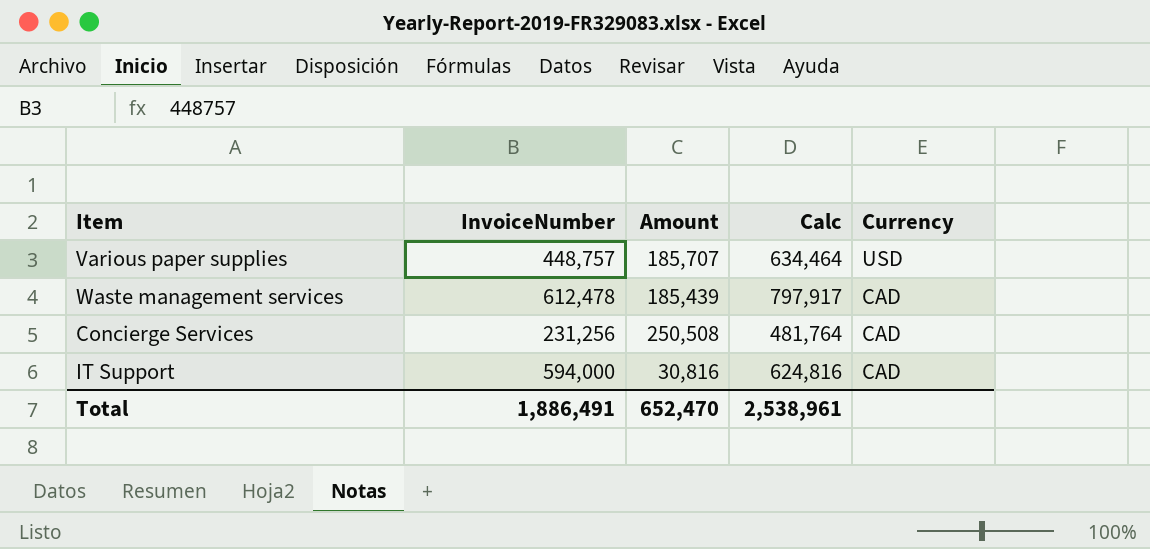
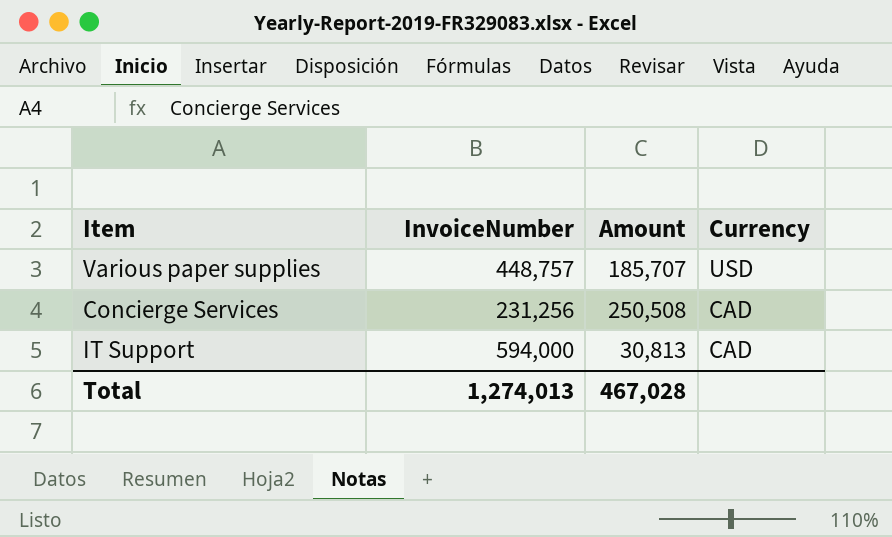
column Calc | formula: [InvoiceNumber] + [Amount] -> none
row Waste management services: 612,478 | 185,439 | 797,917 | CAD -> none
IT Support | Amount: 30,816 -> 30,813
Total | InvoiceNumber: 1,886,491 -> 1,274,013
Total | Amount: 652,470 -> 467,028

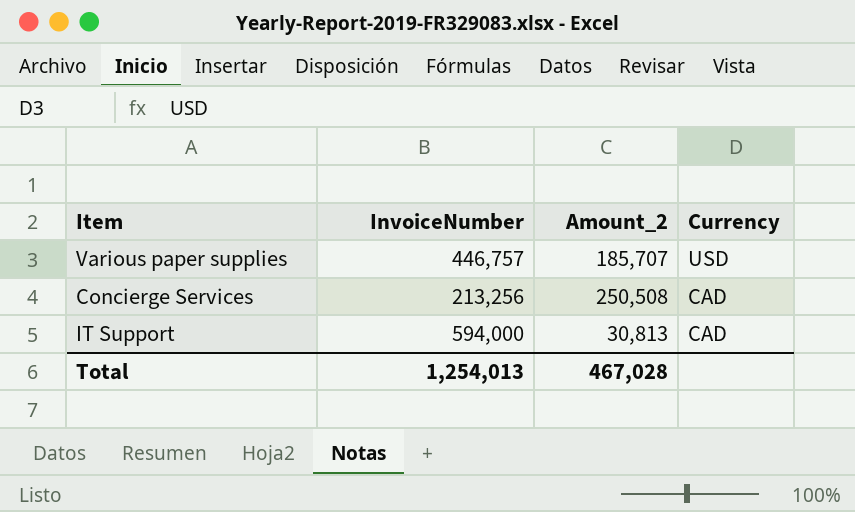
column name: Amount -> Amount_2
Various paper supplies | InvoiceNumber: 448,757 -> 446,757
Concierge Services | InvoiceNumber: 231,256 -> 213,256
Total | InvoiceNumber: 1,274,013 -> 1,254,013

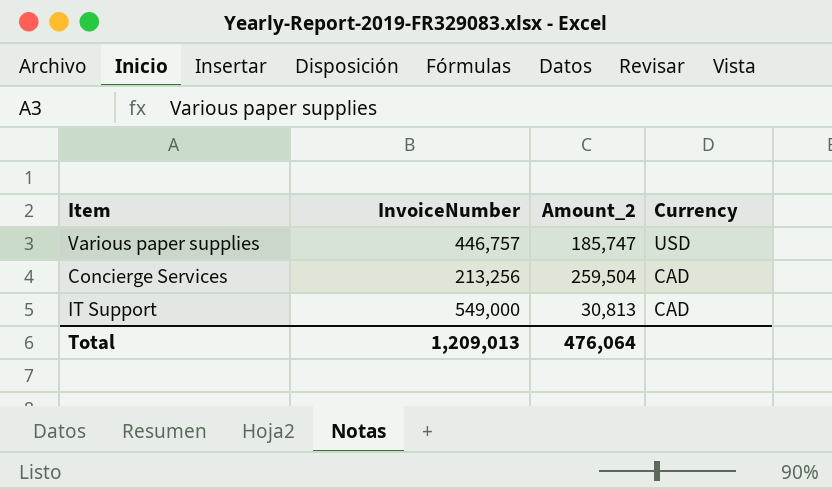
Various paper supplies | Amount_2: 185,707 -> 185,747
Concierge Services | Amount_2: 250,508 -> 259,504
IT Support | InvoiceNumber: 594,000 -> 549,000
Total | InvoiceNumber: 1,254,013 -> 1,209,013
Total | Amount_2: 467,028 -> 476,064

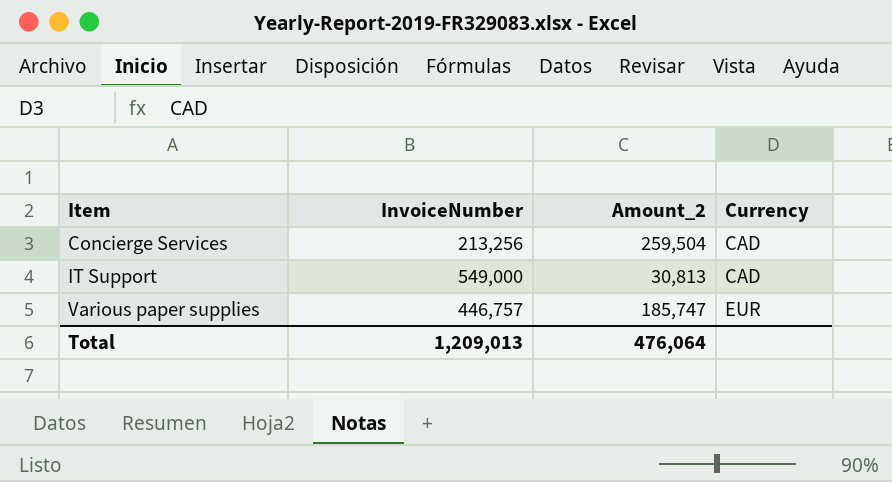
row order: Currency descending -> Item ascending
Various paper supplies | Currency: USD -> EUR

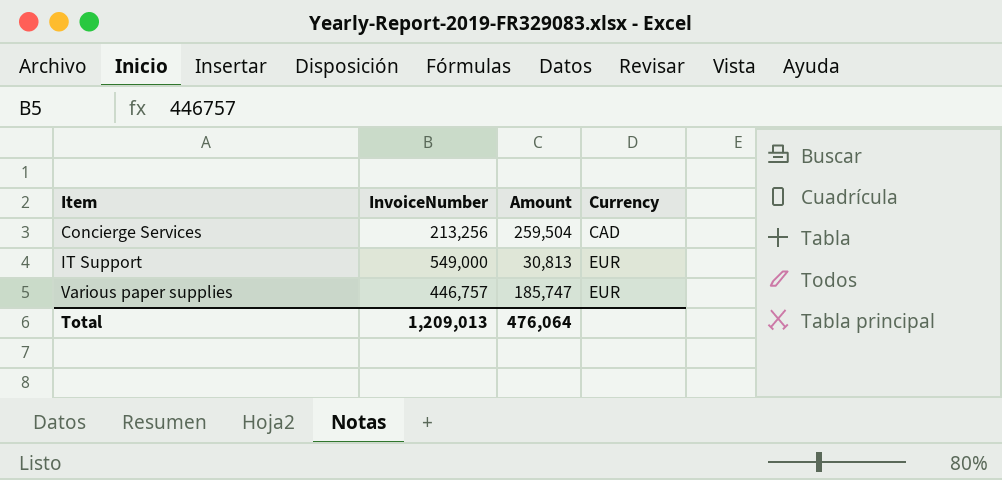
column name: Amount_2 -> Amount
IT Support | Currency: CAD -> EUR

